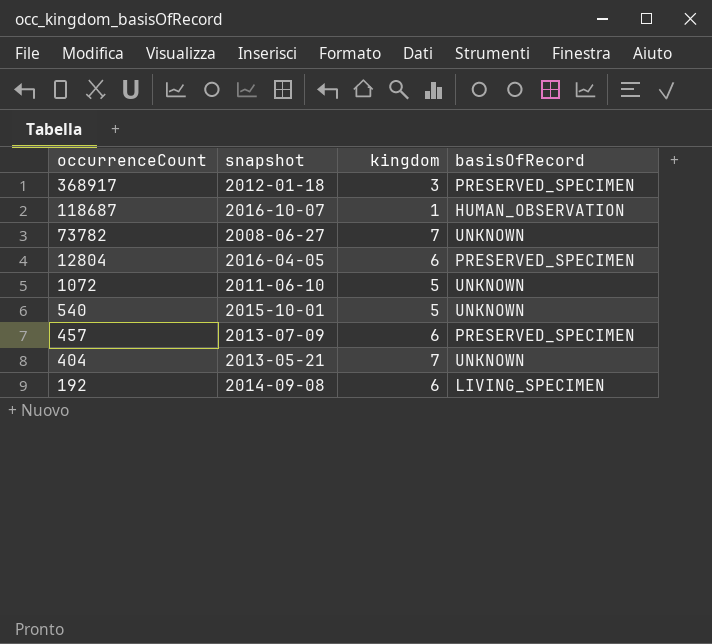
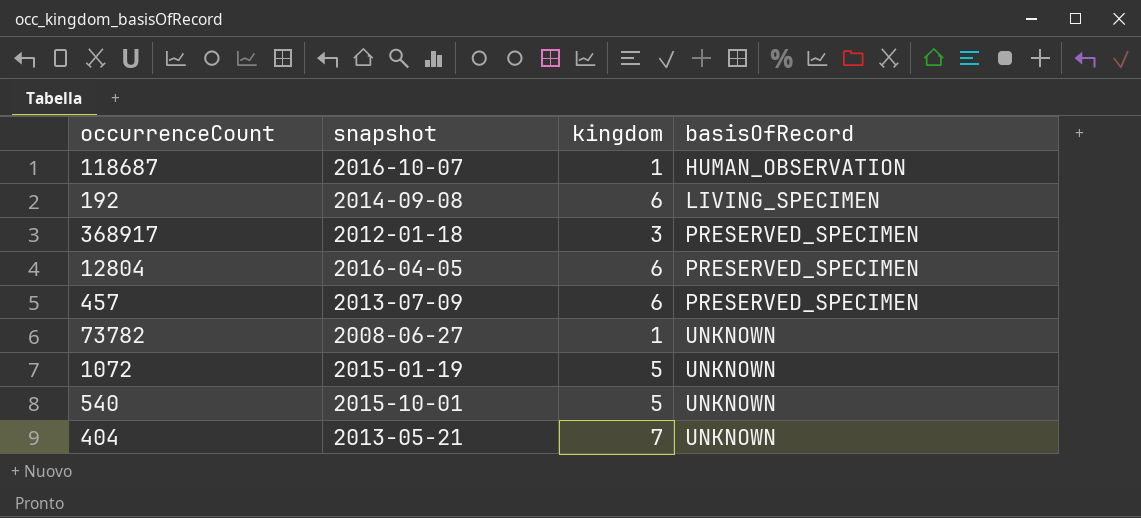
row order: occurrenceCount descending -> basisOfRecord ascending
73782 | kingdom: 7 -> 1
1072 | snapshot: 2011-06-10 -> 2015-01-19

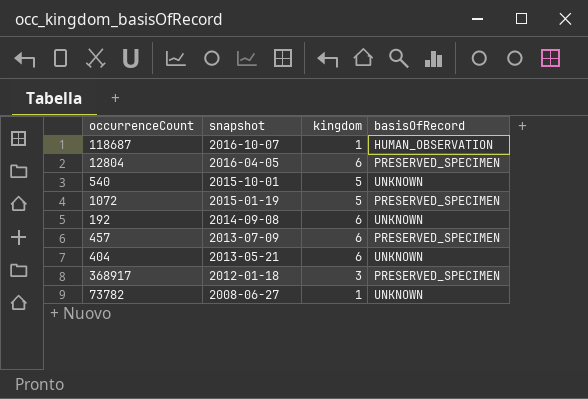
row order: basisOfRecord ascending -> snapshot descending
1072 | basisOfRecord: UNKNOWN -> PRESERVED_SPECIMEN
192 | basisOfRecord: LIVING_SPECIMEN -> UNKNOWN
404 | kingdom: 7 -> 6

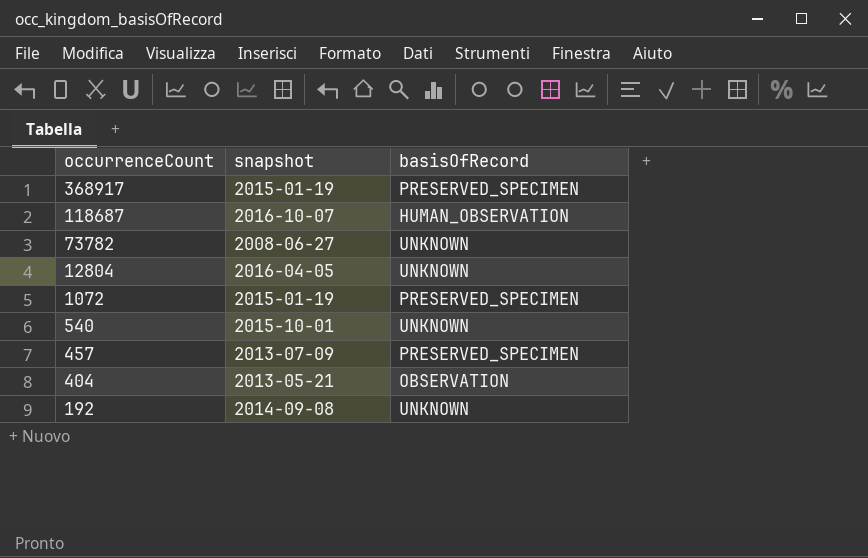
row order: snapshot descending -> occurrenceCount descending
column kingdom | position: 3 -> none
368917 | snapshot: 2012-01-18 -> 2015-01-19
12804 | basisOfRecord: PRESERVED_SPECIMEN -> UNKNOWN
404 | basisOfRecord: UNKNOWN -> OBSERVATION

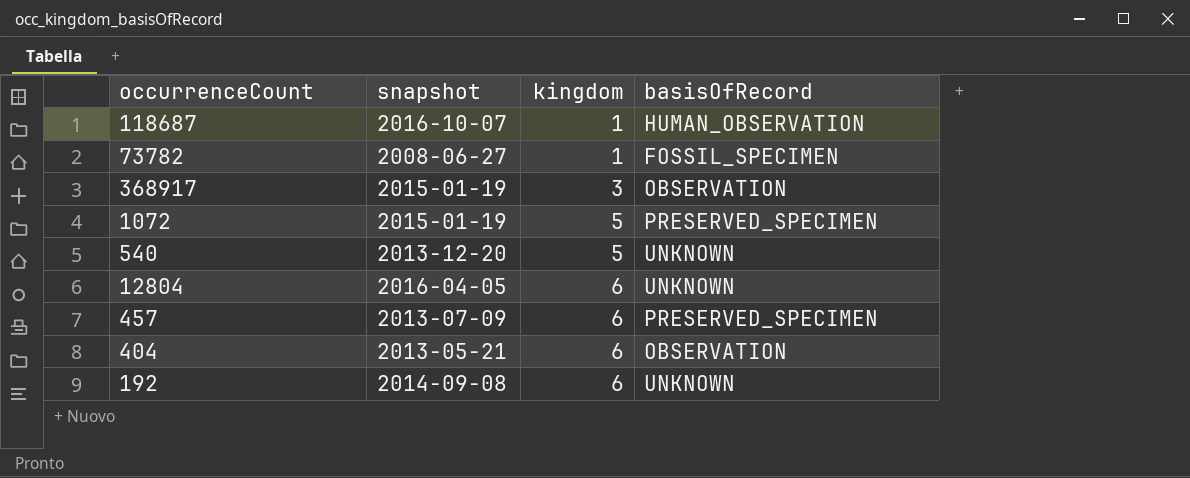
row order: occurrenceCount descending -> kingdom ascending
column kingdom | position: none -> 3
73782 | basisOfRecord: UNKNOWN -> FOSSIL_SPECIMEN
368917 | basisOfRecord: PRESERVED_SPECIMEN -> OBSERVATION
540 | snapshot: 2015-10-01 -> 2013-12-20

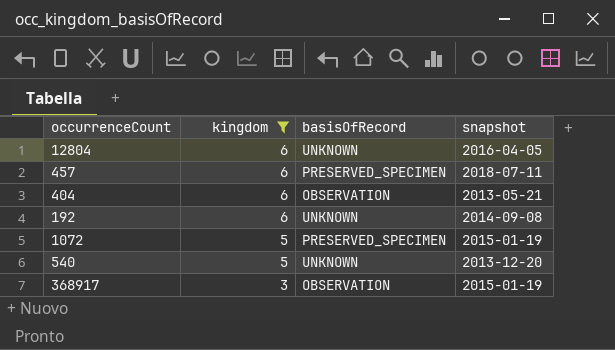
filter: none -> kingdom != 1
row order: kingdom ascending -> kingdom descending
column snapshot | position: 2 -> 4
457 | snapshot: 2013-07-09 -> 2018-07-11

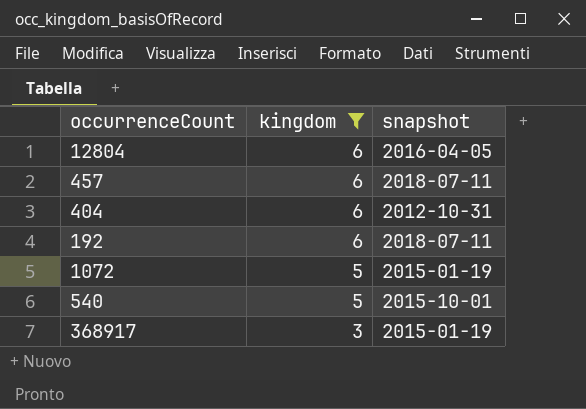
column basisOfRecord | position: 3 -> none
404 | snapshot: 2013-05-21 -> 2012-10-31
192 | snapshot: 2014-09-08 -> 2018-07-11
540 | snapshot: 2013-12-20 -> 2015-10-01

